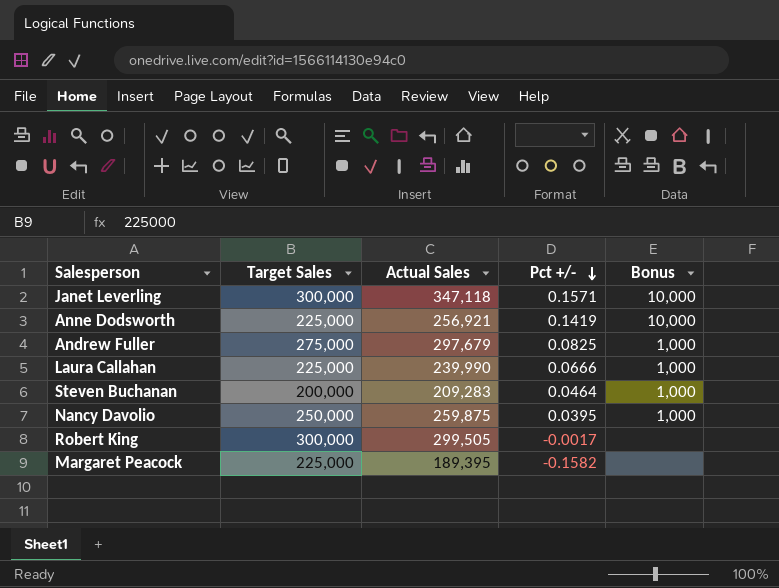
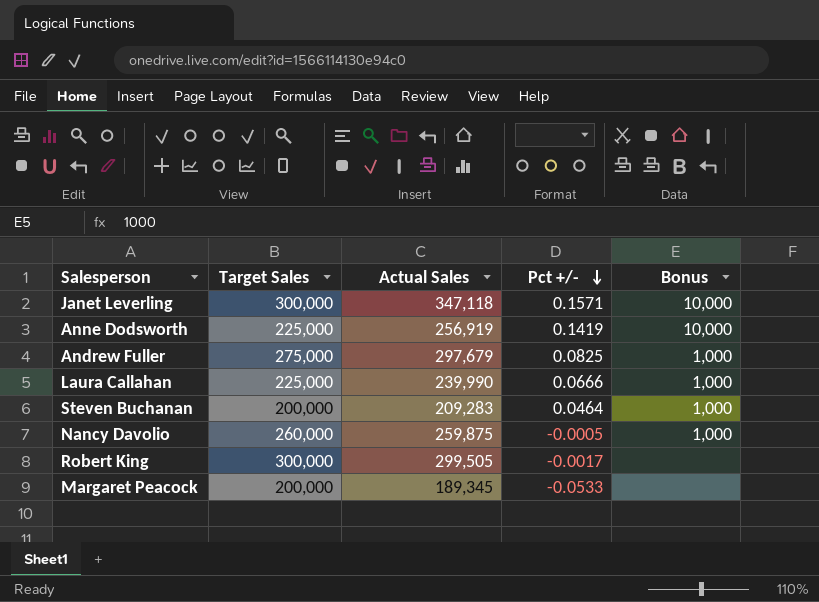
Anne Dodsworth | Actual Sales: 256,921 -> 256,919
Nancy Davolio | Target Sales: 250,000 -> 260,000
Nancy Davolio | Pct +/-: 0.0395 -> -0.0005
Margaret Peacock | Target Sales: 225,000 -> 200,000
Margaret Peacock | Actual Sales: 189,395 -> 189,345
Margaret Peacock | Pct +/-: -0.1582 -> -0.0533

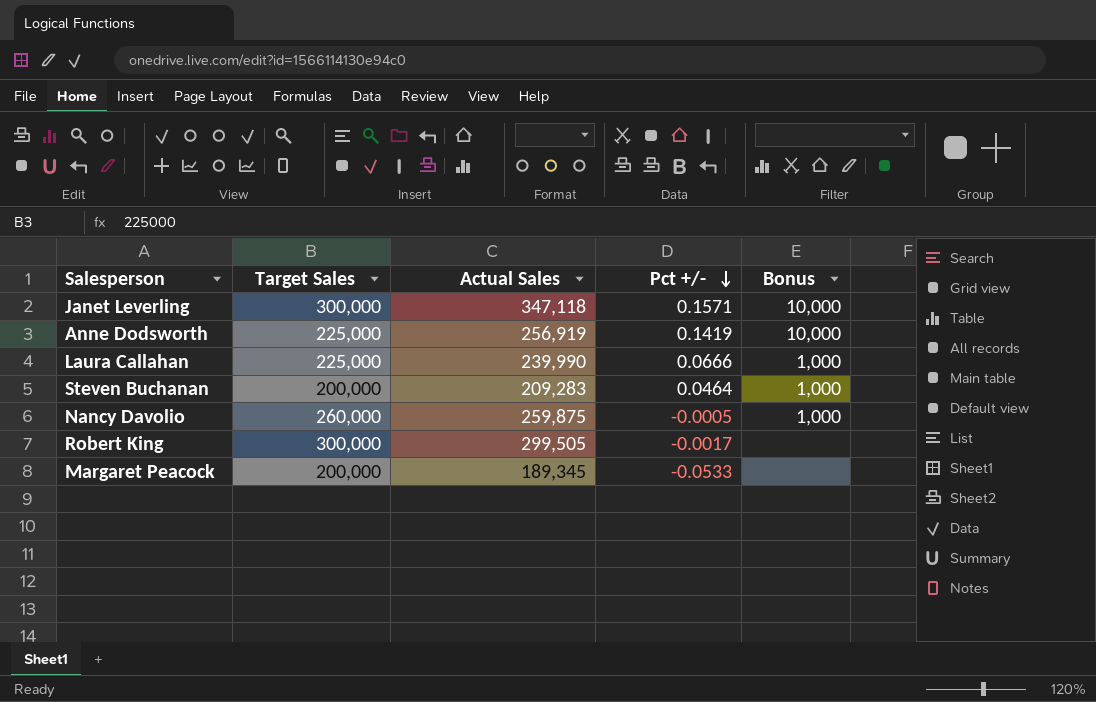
row Andrew Fuller: 275,000 | 297,679 | 0.0825 | 1,000 -> none

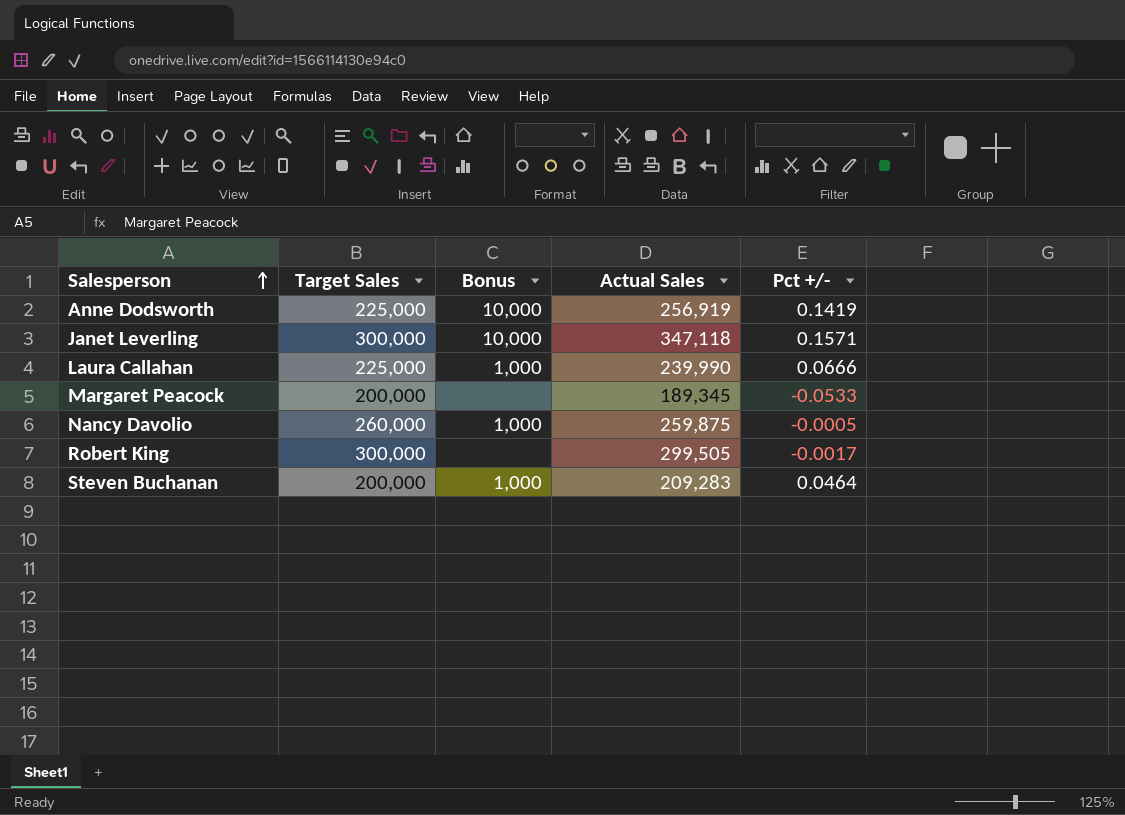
row order: Pct +/- descending -> Salesperson ascending
column Bonus | position: 5 -> 3

